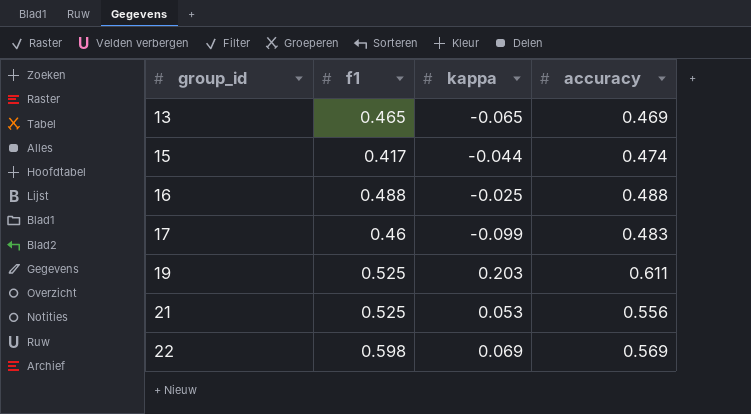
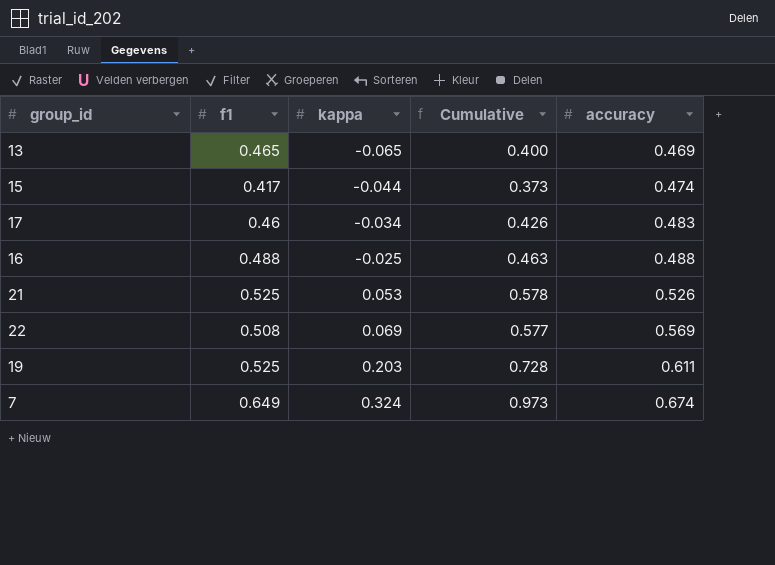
row order: group_id ascending -> kappa ascending
column Cumulative | formula: none -> [f1] + [kappa]
17 | kappa: -0.099 -> -0.034
21 | accuracy: 0.556 -> 0.526
22 | f1: 0.598 -> 0.508
row 7: none -> 0.649 | 0.324 | 0.973 | 0.674

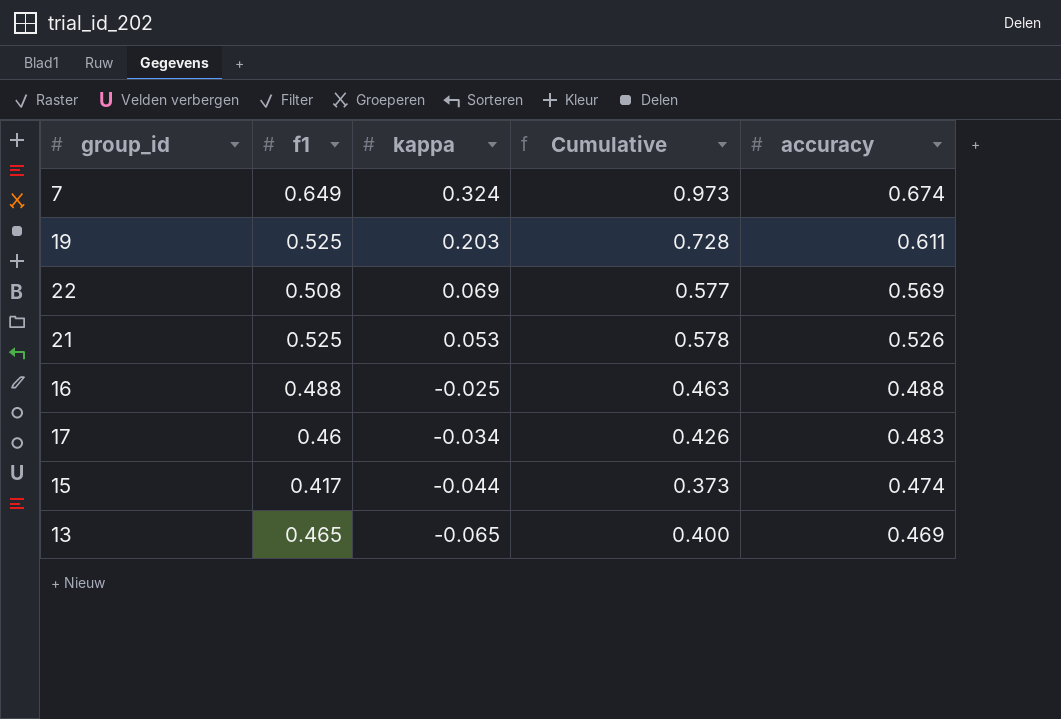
row order: kappa ascending -> kappa descending

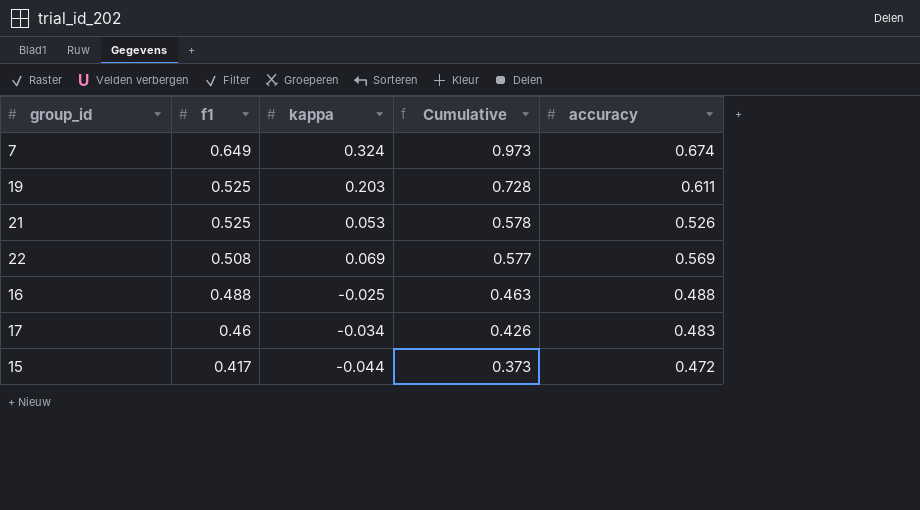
row order: kappa descending -> f1 descending
row 13: 0.465 | -0.065 | 0.400 | 0.469 -> none
15 | accuracy: 0.474 -> 0.472

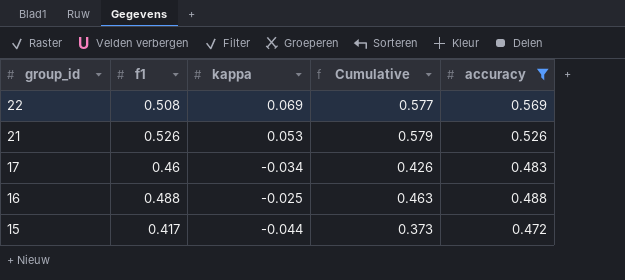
filter: none -> accuracy <= 0.569
row order: f1 descending -> group_id descending
21 | f1: 0.525 -> 0.526
21 | Cumulative: 0.578 -> 0.579

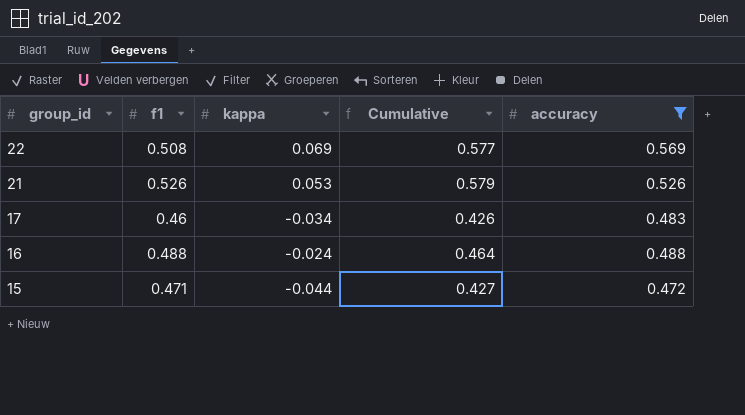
16 | kappa: -0.025 -> -0.024
16 | Cumulative: 0.463 -> 0.464
15 | f1: 0.417 -> 0.471
15 | Cumulative: 0.373 -> 0.427

